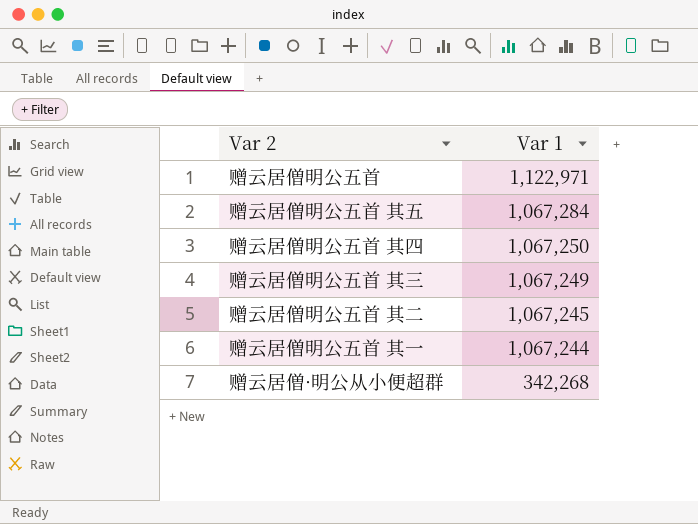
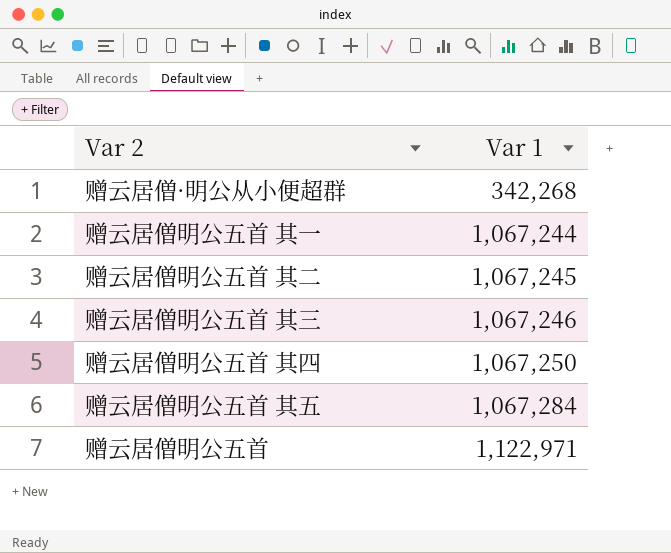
row order: Var 1 descending -> Var 1 ascending
赠云居僧明公五首 其三 | Var 1: 1,067,249 -> 1,067,246

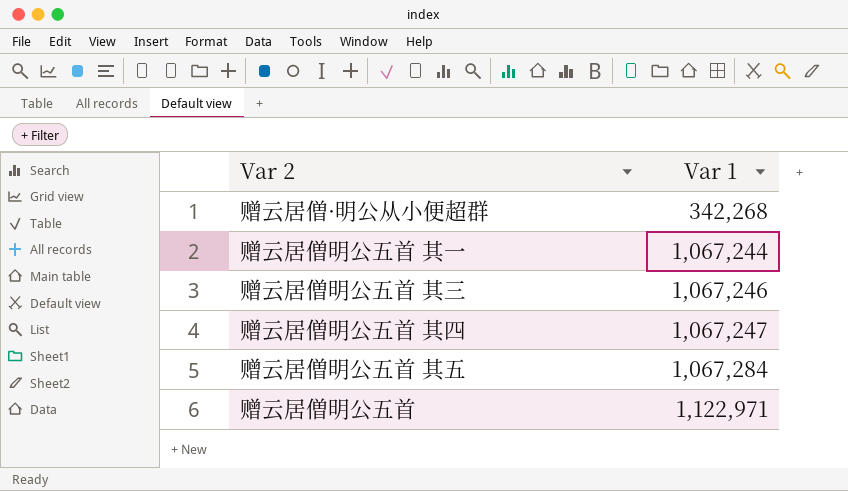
row 赠云居僧明公五首 其二: 1,067,245 -> none
赠云居僧明公五首 其四 | Var 1: 1,067,250 -> 1,067,247

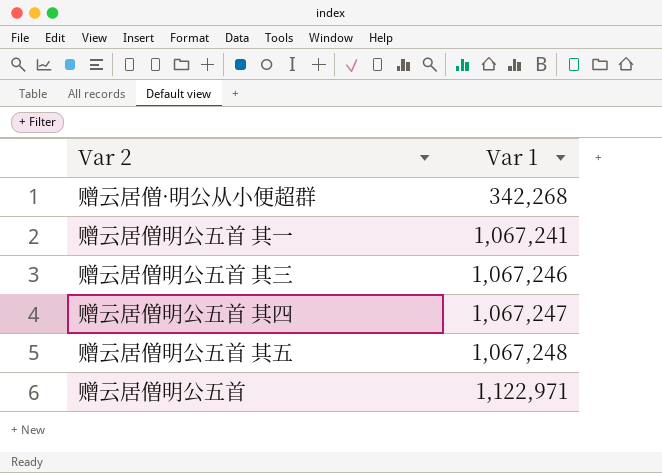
赠云居僧明公五首 其一 | Var 1: 1,067,244 -> 1,067,241
赠云居僧明公五首 其五 | Var 1: 1,067,284 -> 1,067,248

